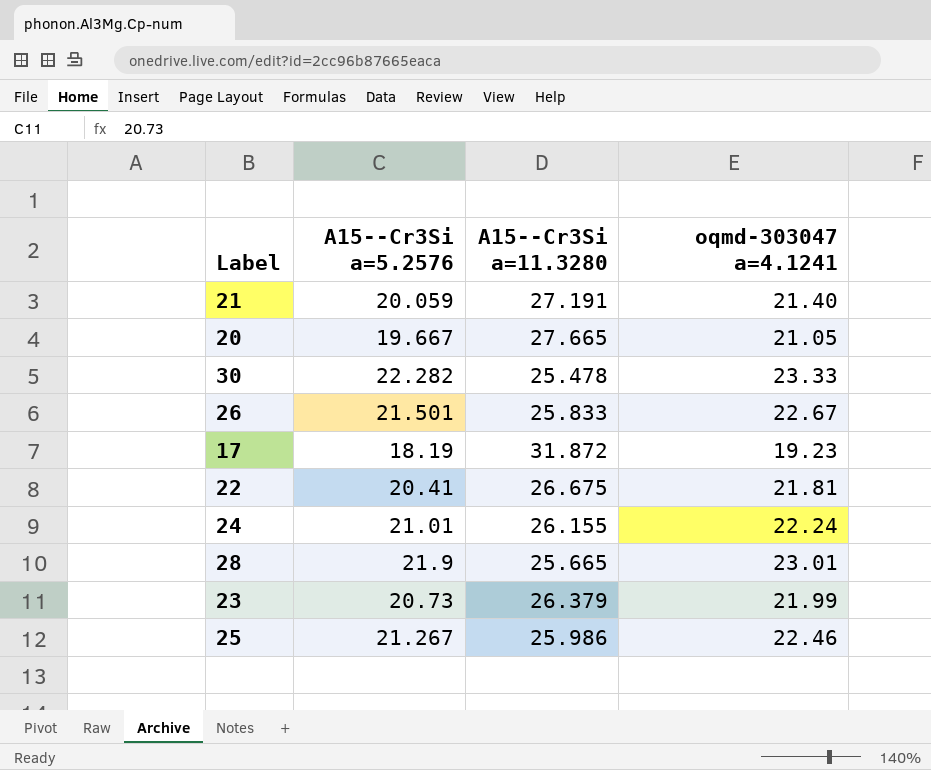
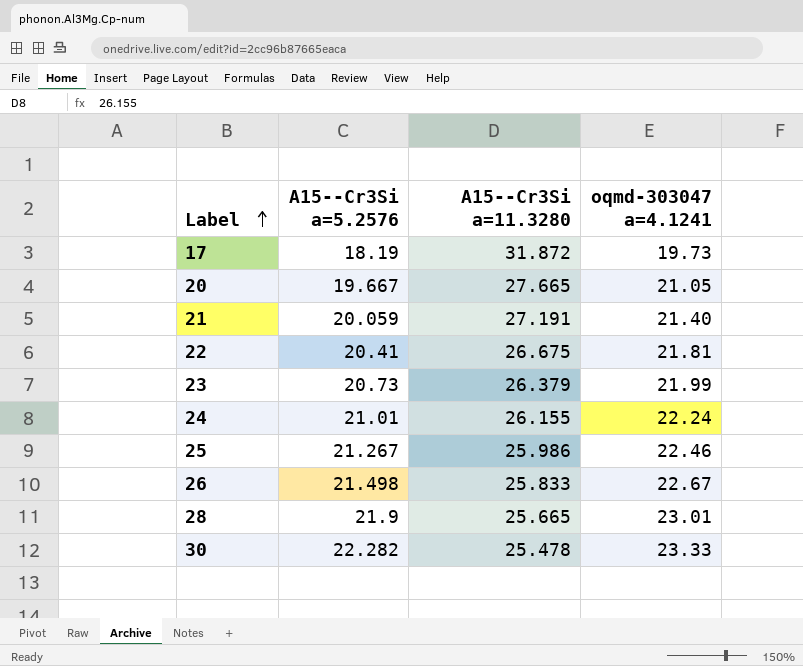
row order: none -> Label ascending
17 | oqmd-303047 a=4.1241: 19.23 -> 19.73
26 | A15--Cr3Si a=5.2576: 21.501 -> 21.498

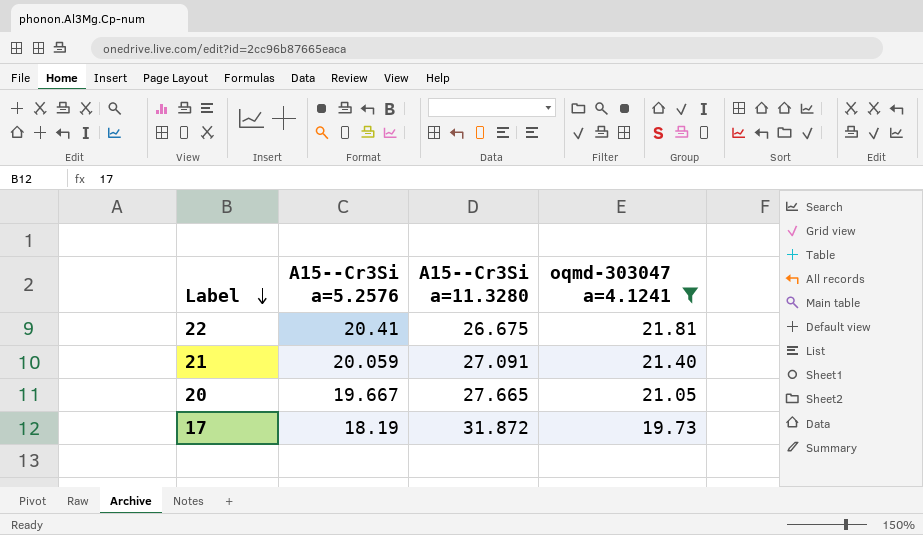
filter: none -> oqmd-303047 a=4.1241 <= 21.81
row order: Label ascending -> Label descending
21 | A15--Cr3Si a=11.3280: 27.191 -> 27.091

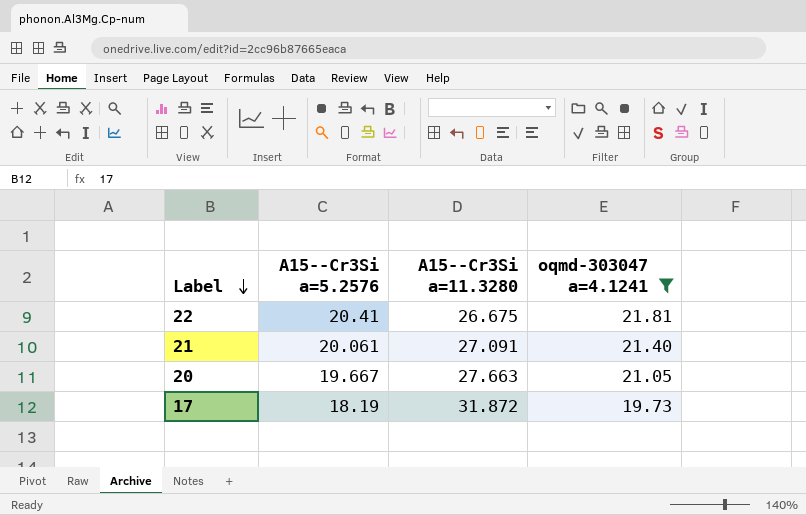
21 | A15--Cr3Si a=5.2576: 20.059 -> 20.061
20 | A15--Cr3Si a=11.3280: 27.665 -> 27.663

